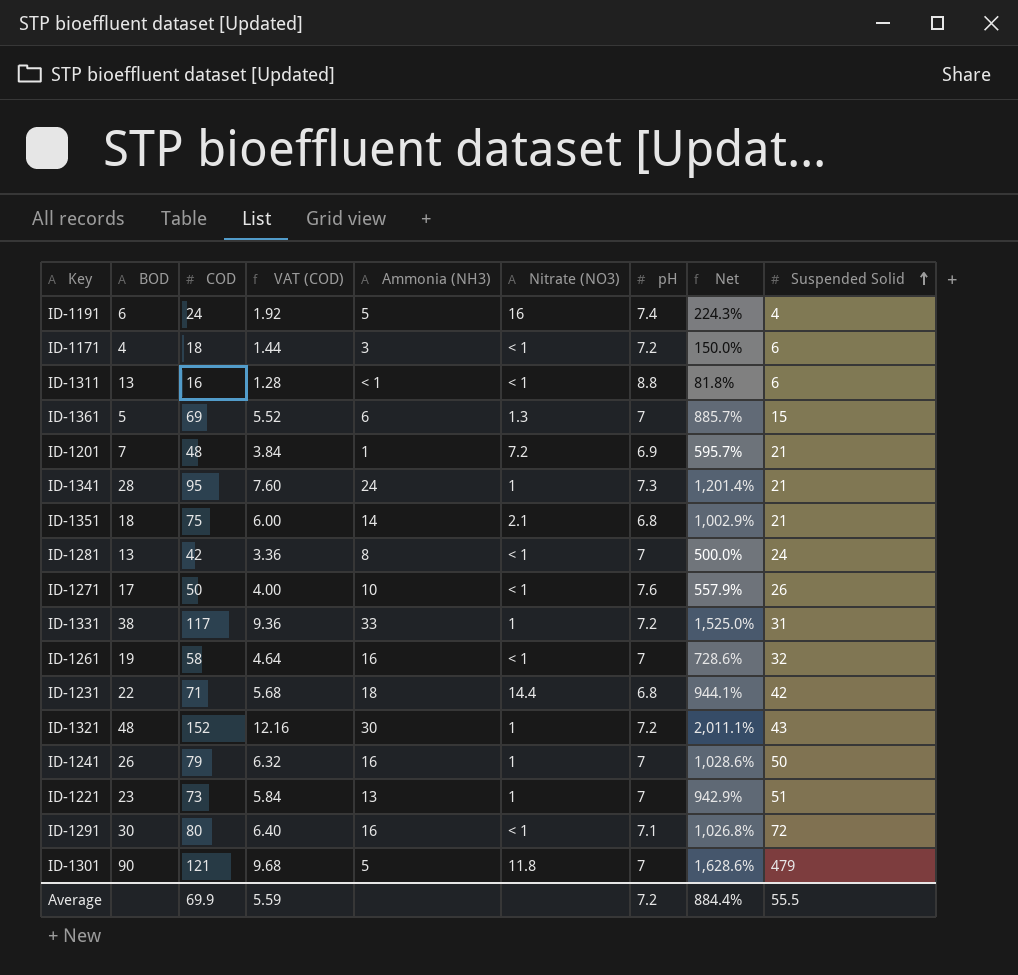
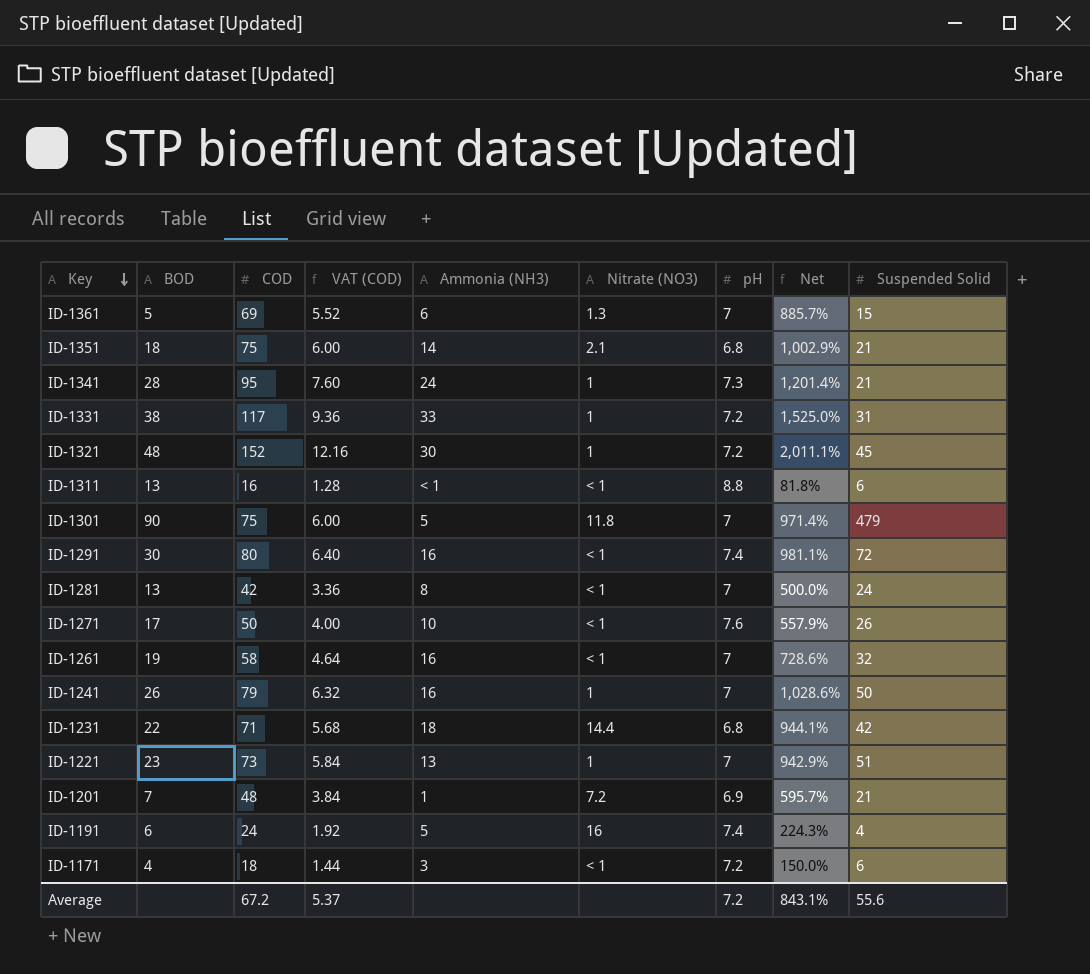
row order: Suspended Solid ascending -> Key descending
ID-1321 | Suspended Solid: 43 -> 45
ID-1301 | COD: 121 -> 75
ID-1301 | VAT (COD): 9.68 -> 6.00
ID-1301 | Net: 1,628.6% -> 971.4%
ID-1291 | pH: 7.1 -> 7.4
ID-1291 | Net: 1,026.8% -> 981.1%
Average | COD: 69.9 -> 67.2
Average | VAT (COD): 5.59 -> 5.37
Average | Net: 884.4% -> 843.1%
Average | Suspended Solid: 55.5 -> 55.6

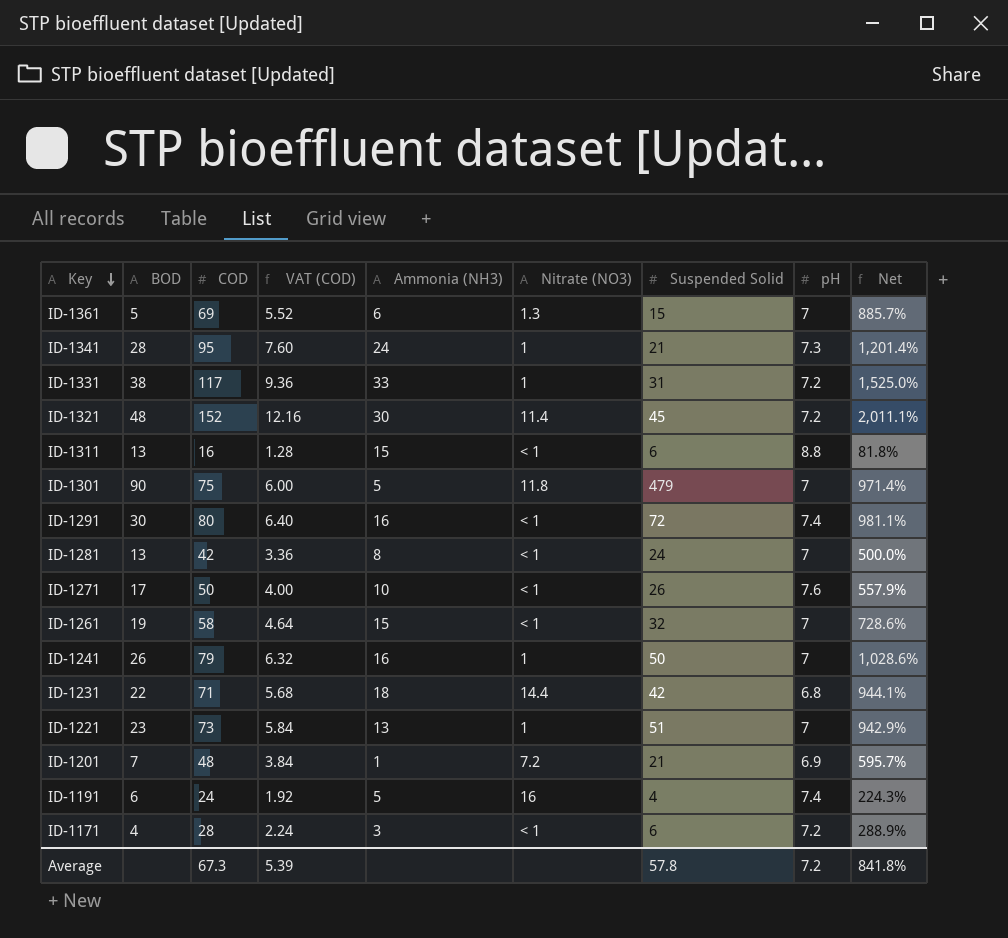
column Suspended Solid | position: 9 -> 7
row ID-1351: 18 | 75 | 6.00 | 14 | 2.1 | 6.8 | 1,002.9% | 21 -> none
ID-1321 | Nitrate (NO3): 1 -> 11.4
ID-1311 | Ammonia (NH3): < 1 -> 15
ID-1261 | Ammonia (NH3): 16 -> 15
ID-1171 | COD: 18 -> 28
ID-1171 | VAT (COD): 1.44 -> 2.24
ID-1171 | Net: 150.0% -> 288.9%
Average | COD: 67.2 -> 67.3
Average | VAT (COD): 5.37 -> 5.39
Average | Suspended Solid: 55.6 -> 57.8
Average | Net: 843.1% -> 841.8%

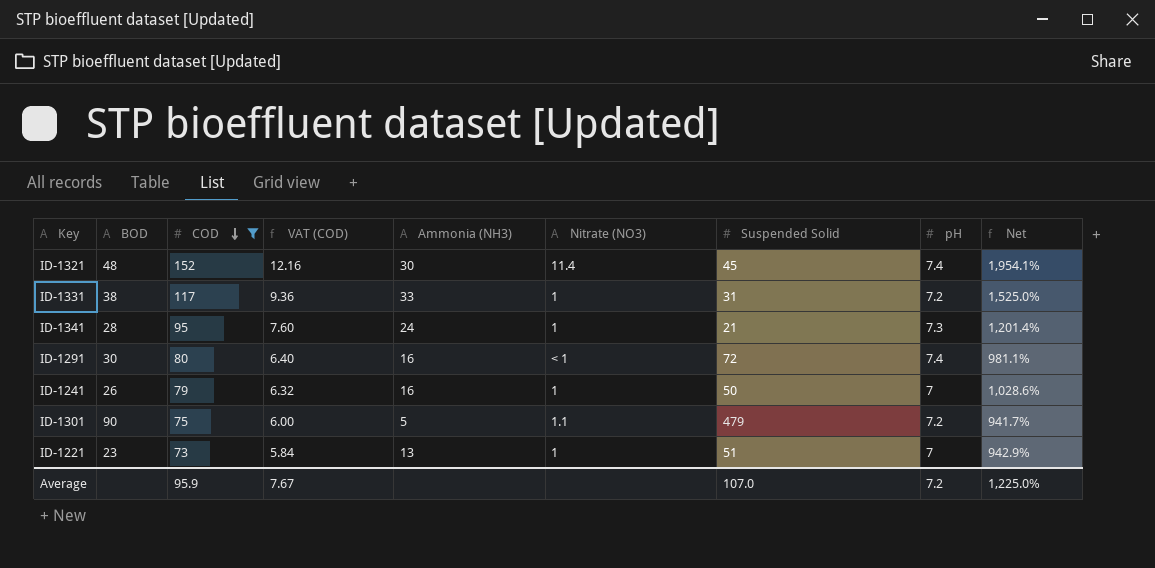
filter: none -> COD >= 73
row order: Key descending -> COD descending
ID-1321 | pH: 7.2 -> 7.4
ID-1321 | Net: 2,011.1% -> 1,954.1%
ID-1301 | Nitrate (NO3): 11.8 -> 1.1
ID-1301 | pH: 7 -> 7.2
ID-1301 | Net: 971.4% -> 941.7%
Average | COD: 67.3 -> 95.9
Average | VAT (COD): 5.39 -> 7.67
Average | Suspended Solid: 57.8 -> 107.0
Average | Net: 841.8% -> 1,225.0%

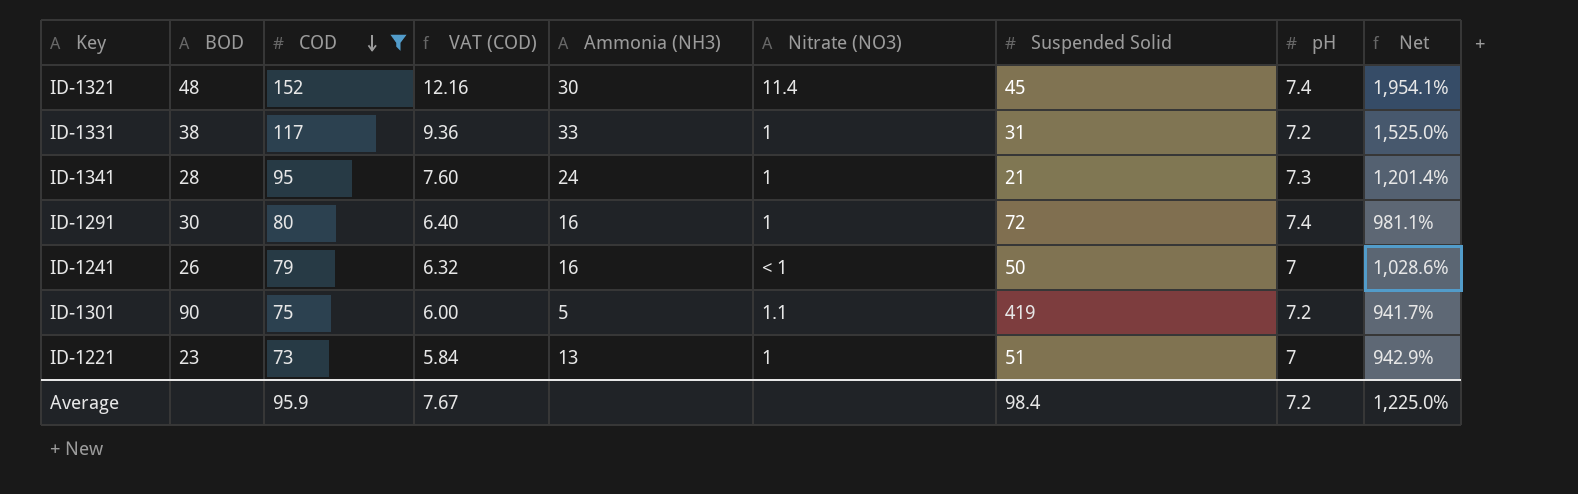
ID-1291 | Nitrate (NO3): < 1 -> 1
ID-1241 | Nitrate (NO3): 1 -> < 1
ID-1301 | Suspended Solid: 479 -> 419
Average | Suspended Solid: 107.0 -> 98.4

